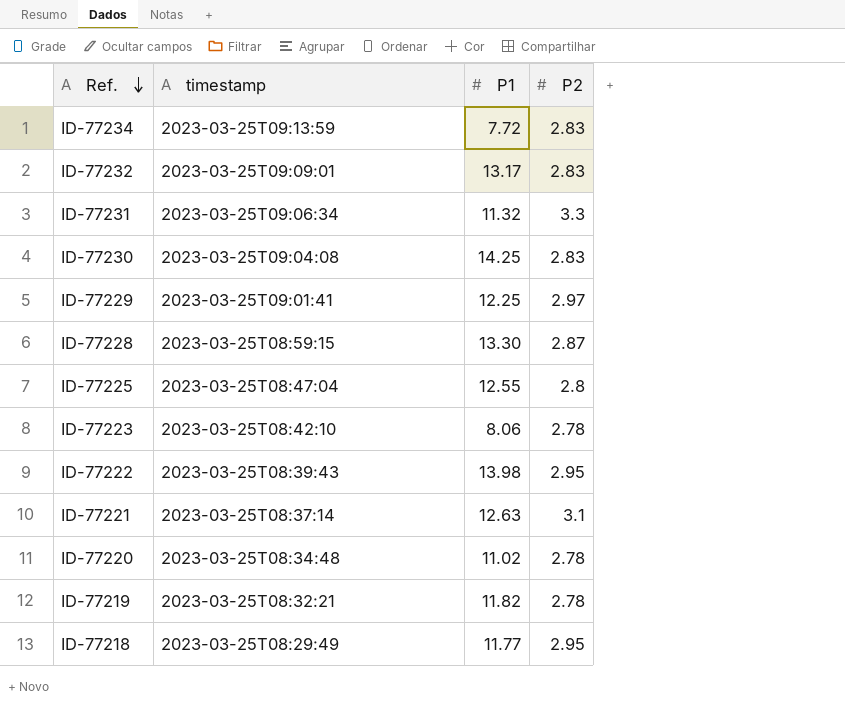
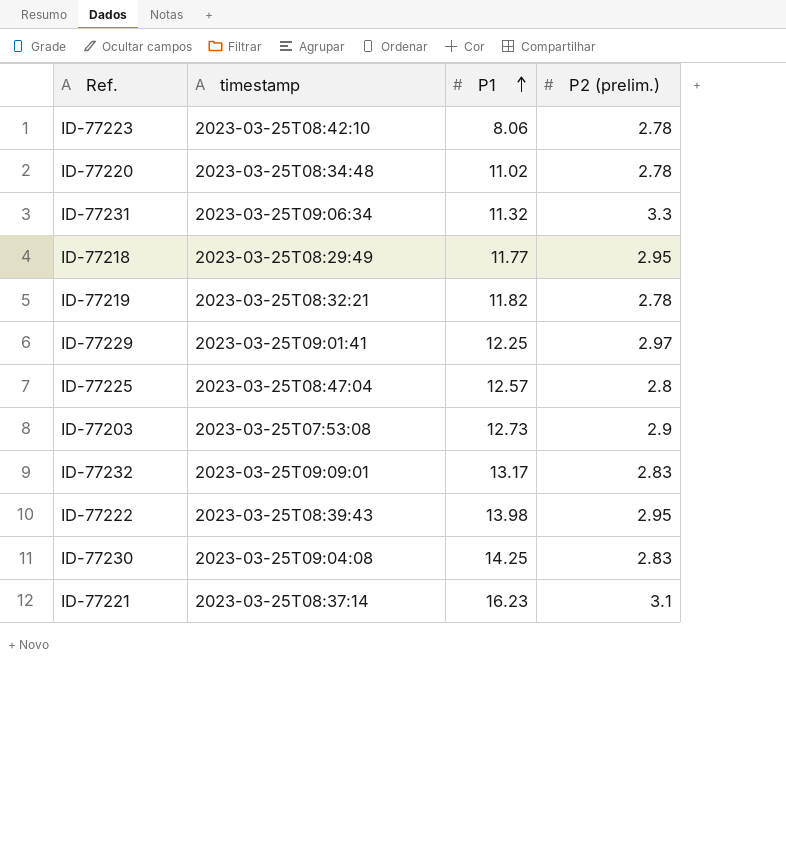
row order: Ref. descending -> P1 ascending
column name: P2 -> P2 (prelim.)
row ID-77234: 2023-03-25T09:13:59 | 7.72 | 2.83 -> none
row ID-77228: 2023-03-25T08:59:15 | 13.30 | 2.87 -> none
ID-77225 | P1: 12.55 -> 12.57
row ID-77203: none -> 2023-03-25T07:53:08 | 12.73 | 2.9
ID-77221 | P1: 12.63 -> 16.23

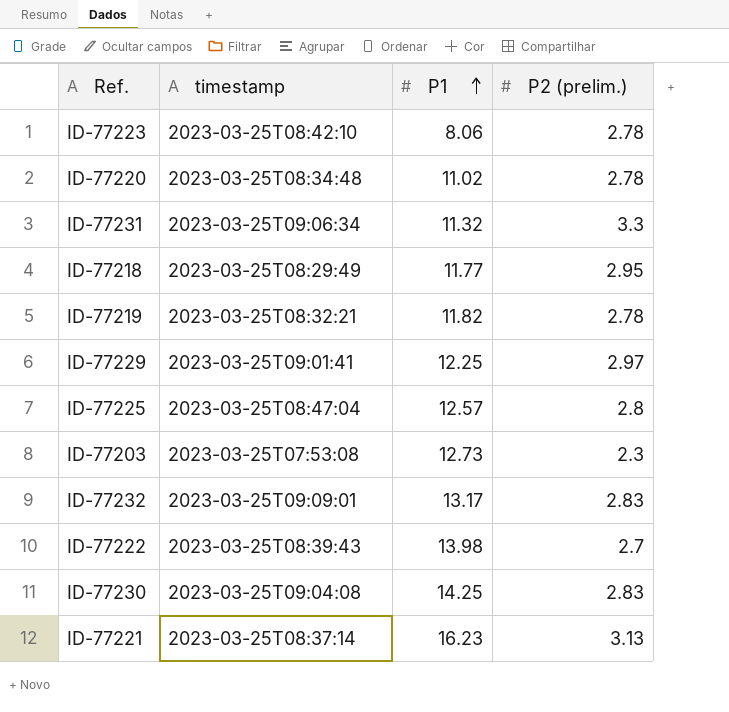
ID-77203 | P2 (prelim.): 2.9 -> 2.3
ID-77222 | P2 (prelim.): 2.95 -> 2.7
ID-77221 | P2 (prelim.): 3.1 -> 3.13

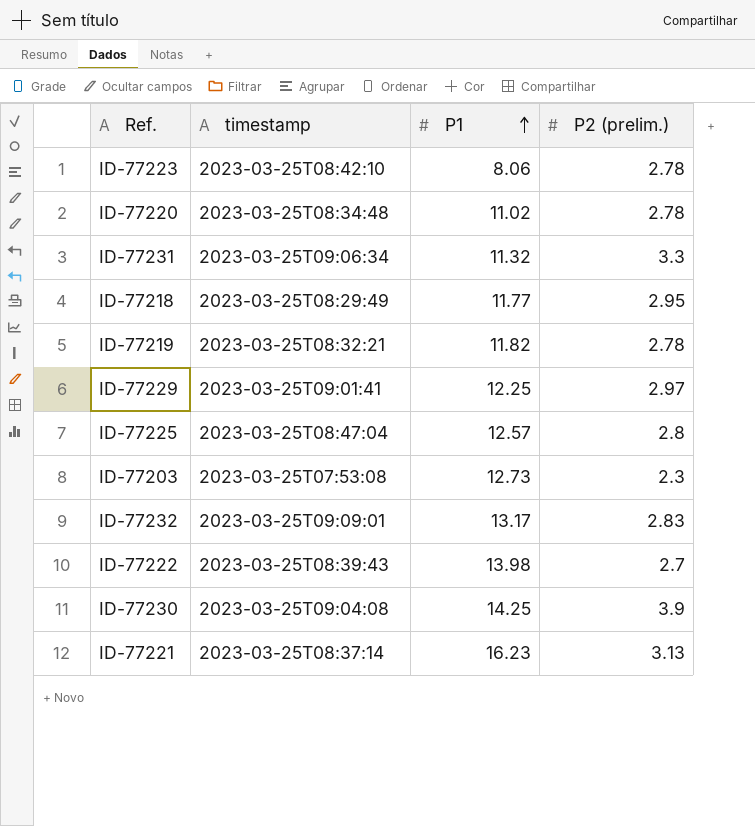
ID-77230 | P2 (prelim.): 2.83 -> 3.9

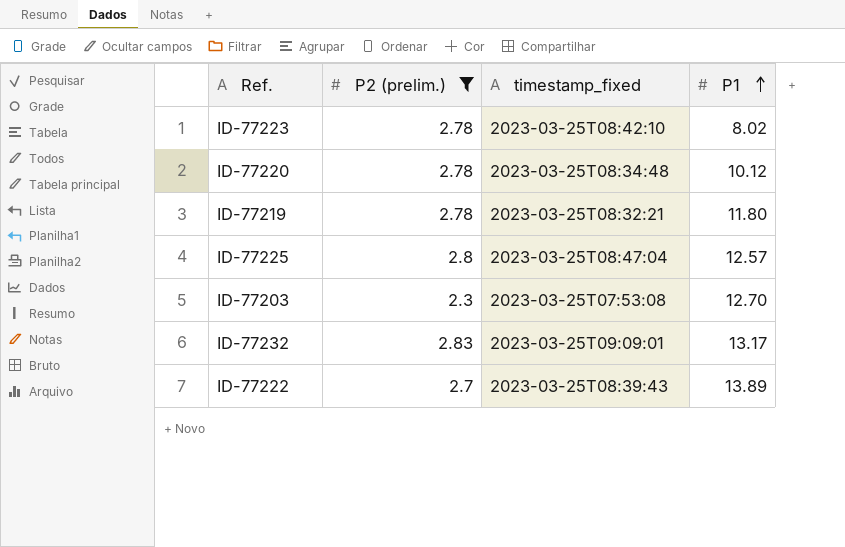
filter: none -> P2 (prelim.) <= 2.83
column P2 (prelim.) | position: 4 -> 2
column name: timestamp -> timestamp_fixed
ID-77223 | P1: 8.06 -> 8.02
ID-77220 | P1: 11.02 -> 10.12
ID-77219 | P1: 11.82 -> 11.80
ID-77203 | P1: 12.73 -> 12.70
ID-77222 | P1: 13.98 -> 13.89

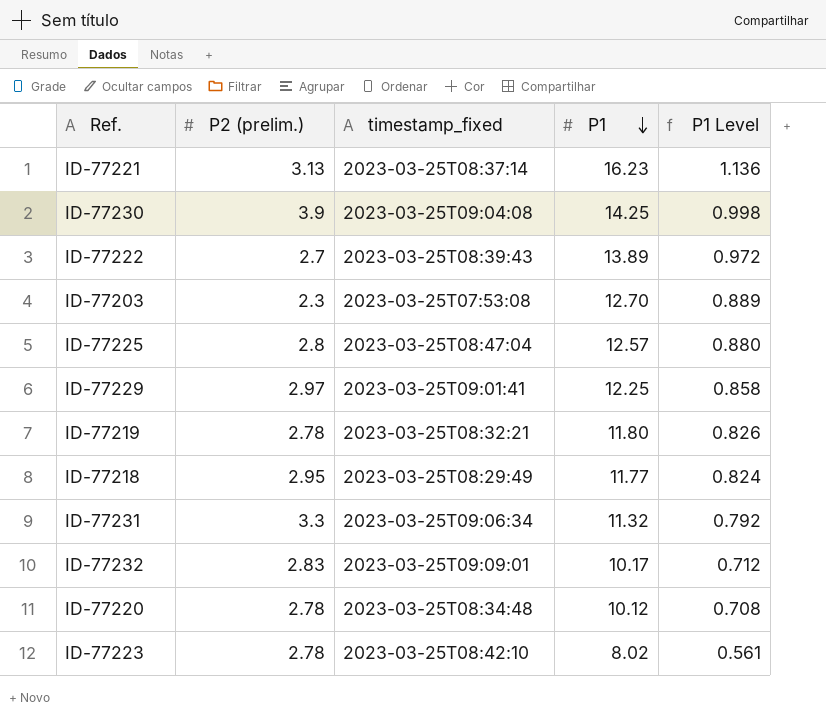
filter: P2 (prelim.) <= 2.83 -> none
row order: P1 ascending -> P1 descending
column P1 Level | formula: none -> [P1] * 0.07
ID-77232 | P1: 13.17 -> 10.17

